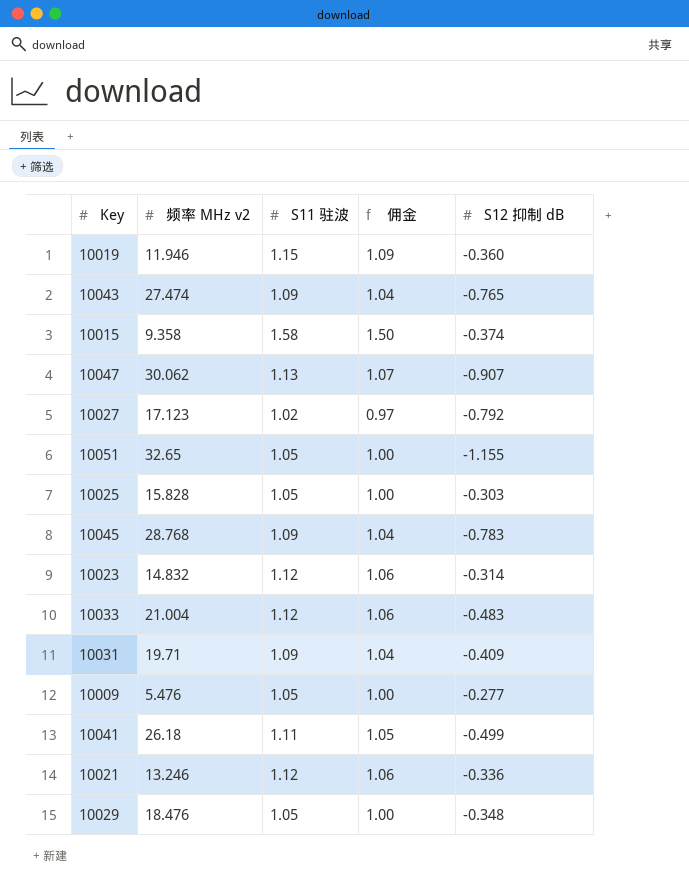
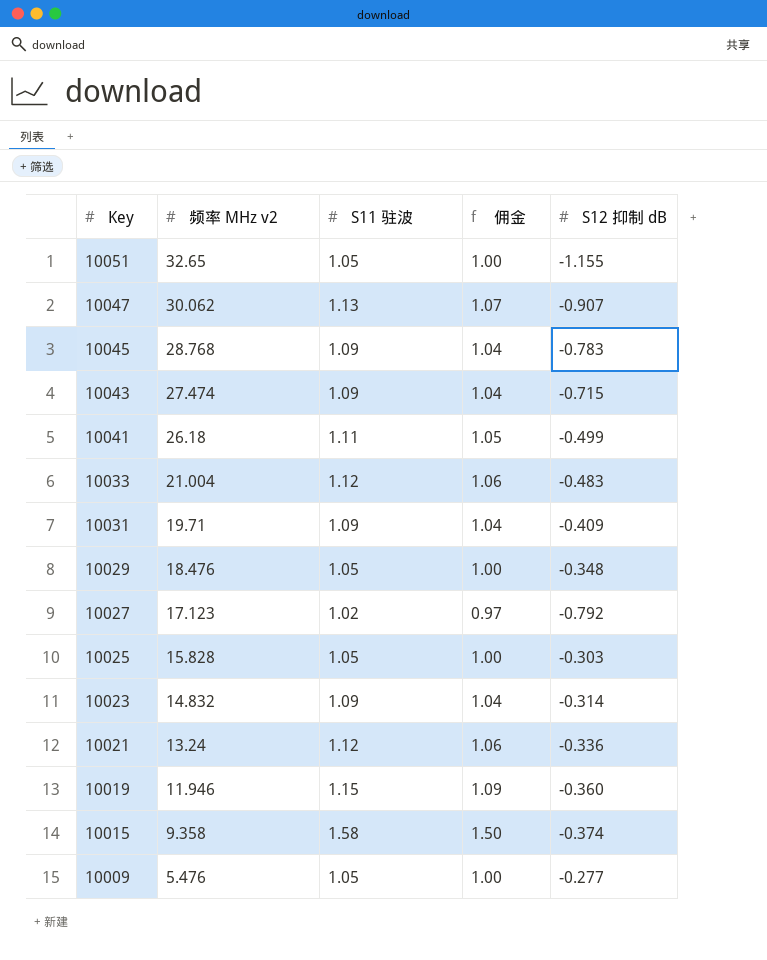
row order: none -> Key descending
10043 | S12 抑制 dB: -0.765 -> -0.715
10023 | S11 驻波: 1.12 -> 1.09
10023 | 佣金: 1.06 -> 1.04
10021 | 频率 MHz v2: 13.246 -> 13.24

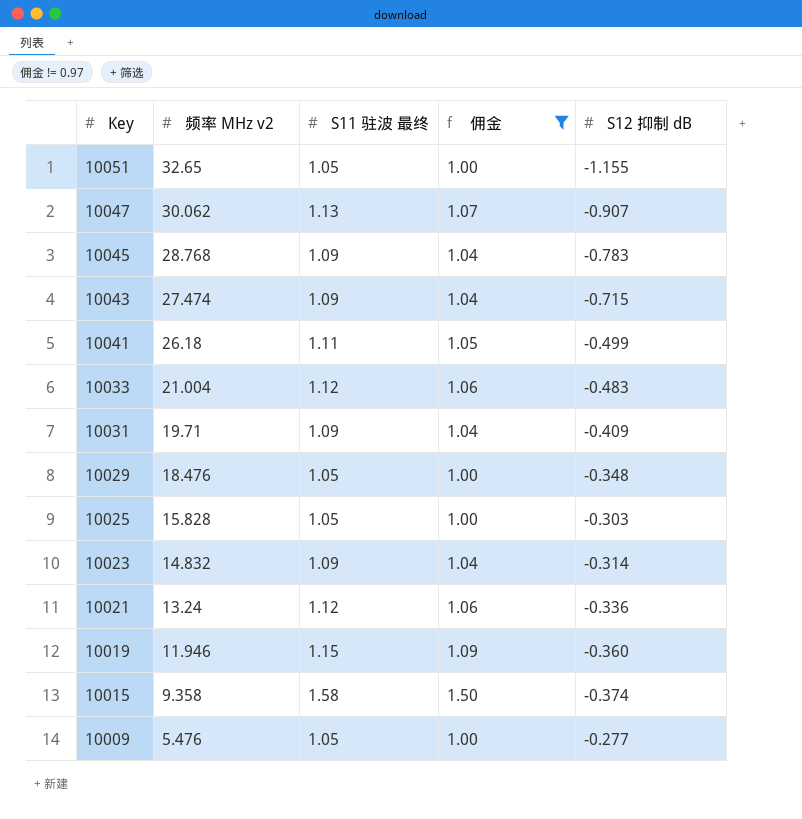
filter: none -> 佣金 != 0.97
column name: S11 驻波 -> S11 驻波 最终

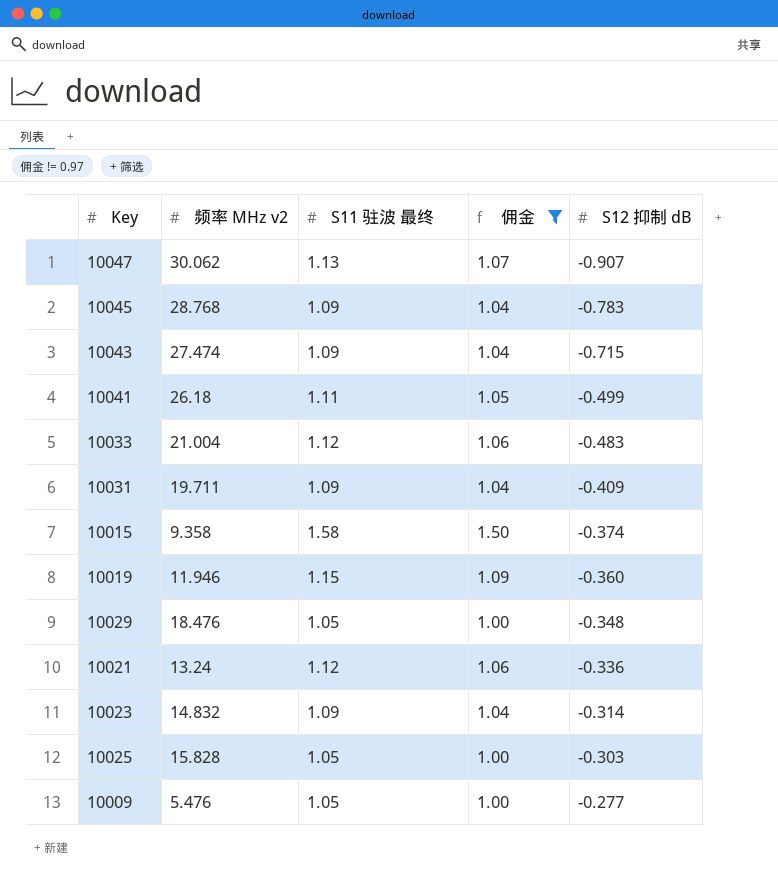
row order: Key descending -> S12 抑制 dB ascending
row 10051: 32.65 | 1.05 | 1.00 | -1.155 -> none
10031 | 频率 MHz v2: 19.71 -> 19.711

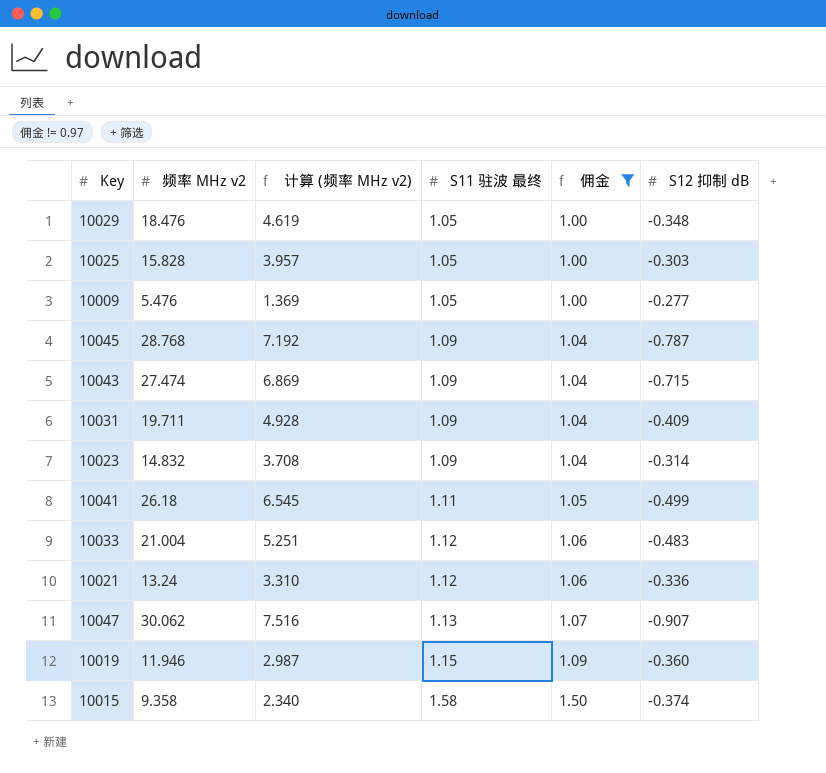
row order: S12 抑制 dB ascending -> S11 驻波 最终 ascending
column 计算 (频率 MHz v2) | formula: none -> [频率 MHz v2] * 0.25
10045 | S12 抑制 dB: -0.783 -> -0.787

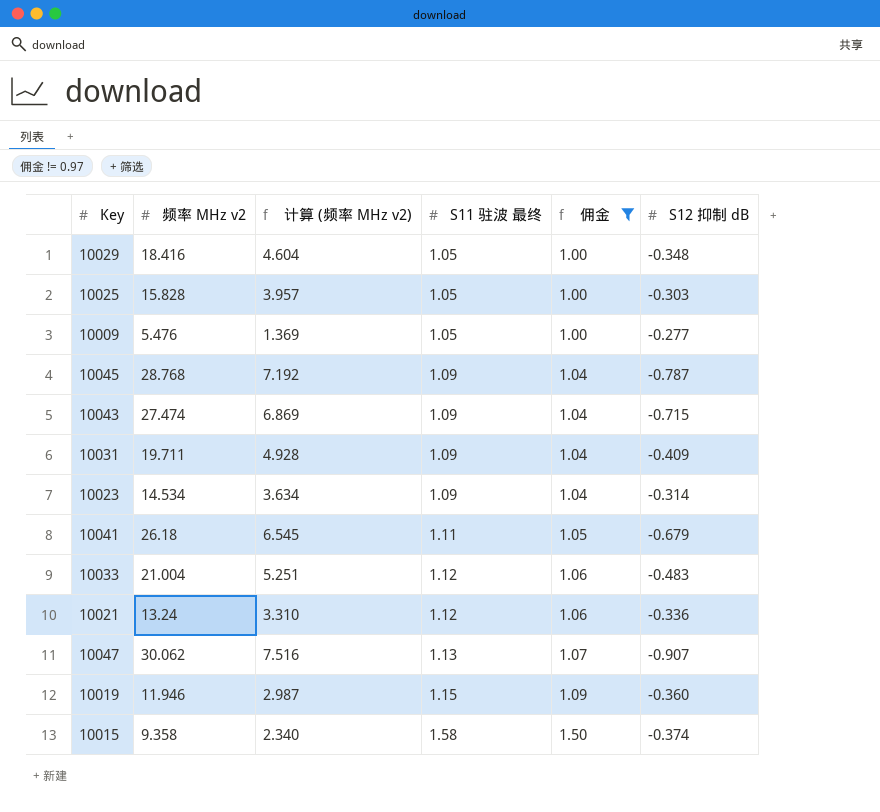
10029 | 频率 MHz v2: 18.476 -> 18.416
10029 | 计算 (频率 MHz v2): 4.619 -> 4.604
10023 | 频率 MHz v2: 14.832 -> 14.534
10023 | 计算 (频率 MHz v2): 3.708 -> 3.634
10041 | S12 抑制 dB: -0.499 -> -0.679

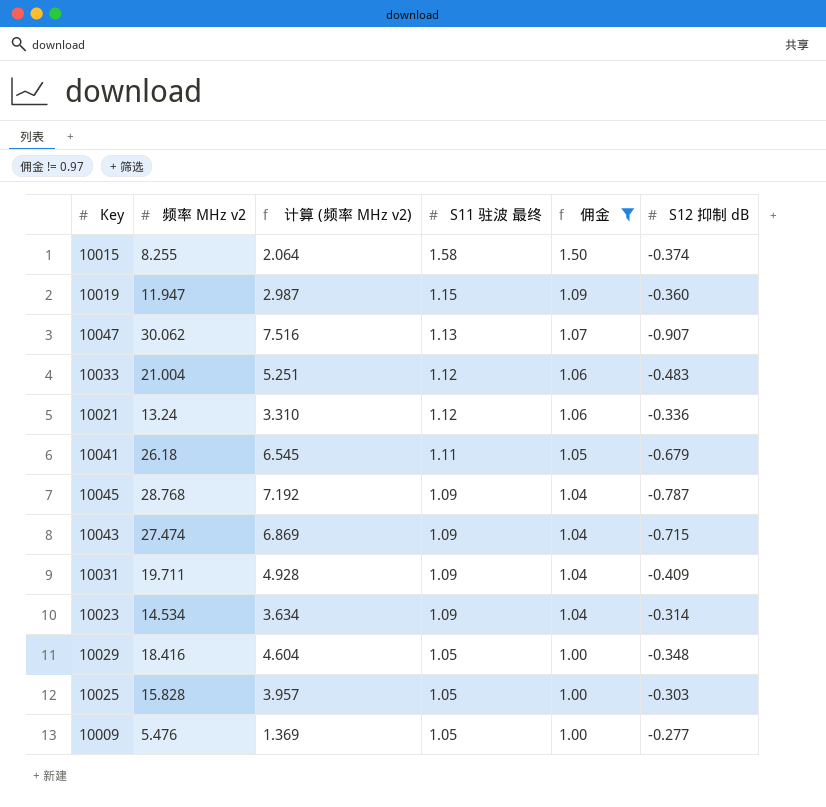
row order: S11 驻波 最终 ascending -> S11 驻波 最终 descending
10015 | 频率 MHz v2: 9.358 -> 8.255
10015 | 计算 (频率 MHz v2): 2.340 -> 2.064
10019 | 频率 MHz v2: 11.946 -> 11.947

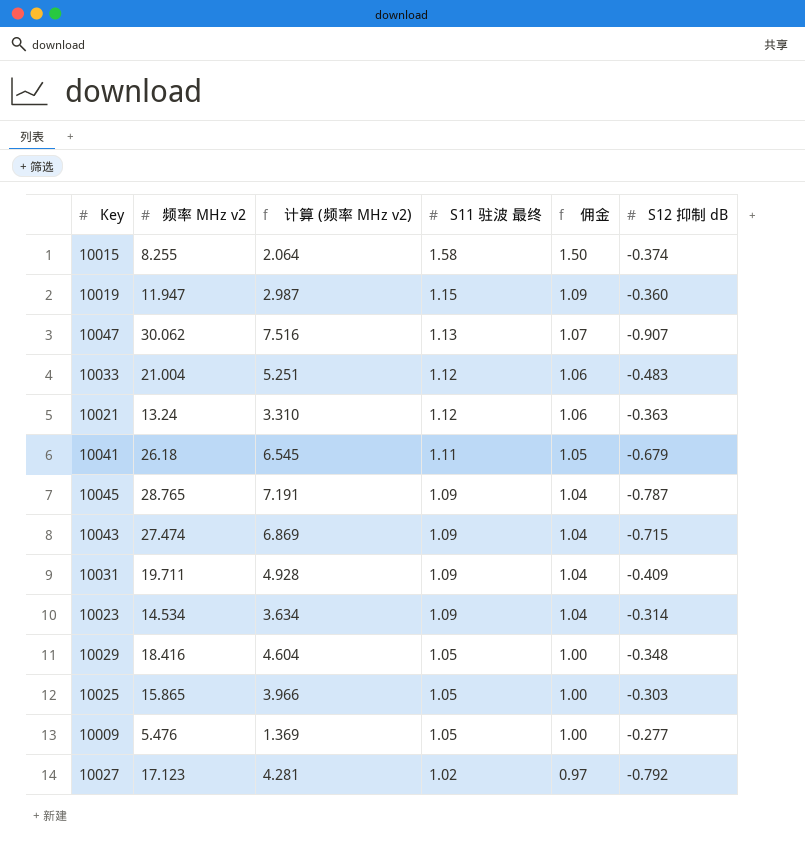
filter: 佣金 != 0.97 -> none
10021 | S12 抑制 dB: -0.336 -> -0.363
10045 | 频率 MHz v2: 28.768 -> 28.765
10045 | 计算 (频率 MHz v2): 7.192 -> 7.191
10025 | 频率 MHz v2: 15.828 -> 15.865
10025 | 计算 (频率 MHz v2): 3.957 -> 3.966

